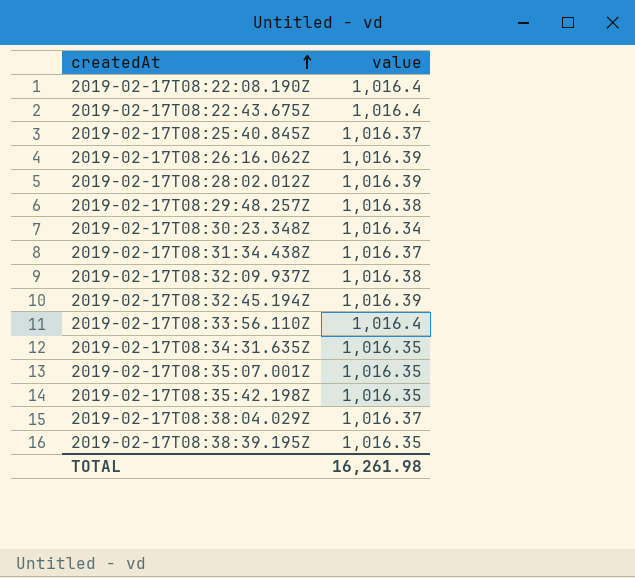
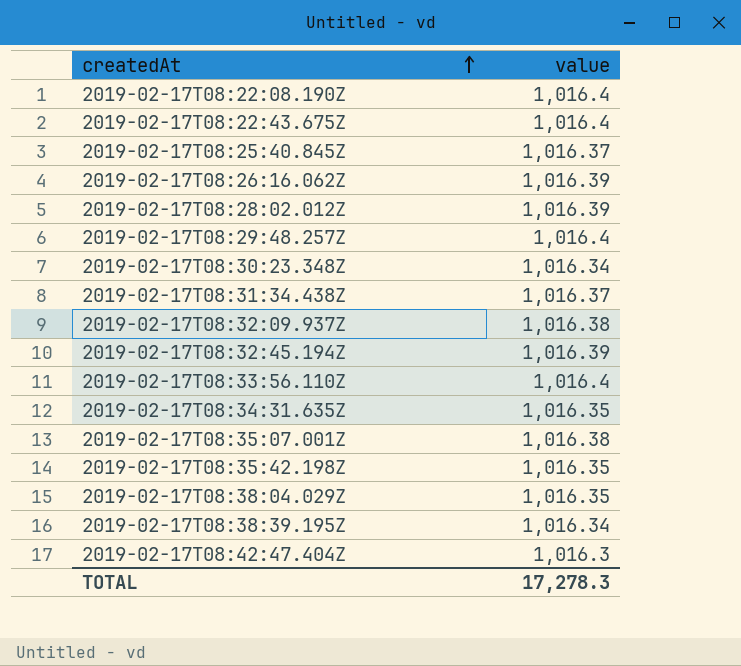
2019-02-17T08:29:48.257Z | value: 1,016.38 -> 1,016.4
2019-02-17T08:35:07.001Z | value: 1,016.35 -> 1,016.38
2019-02-17T08:38:04.029Z | value: 1,016.37 -> 1,016.35
2019-02-17T08:38:39.195Z | value: 1,016.35 -> 1,016.34
row 2019-02-17T08:42:47.404Z: none -> 1,016.3
TOTAL | value: 16,261.98 -> 17,278.3

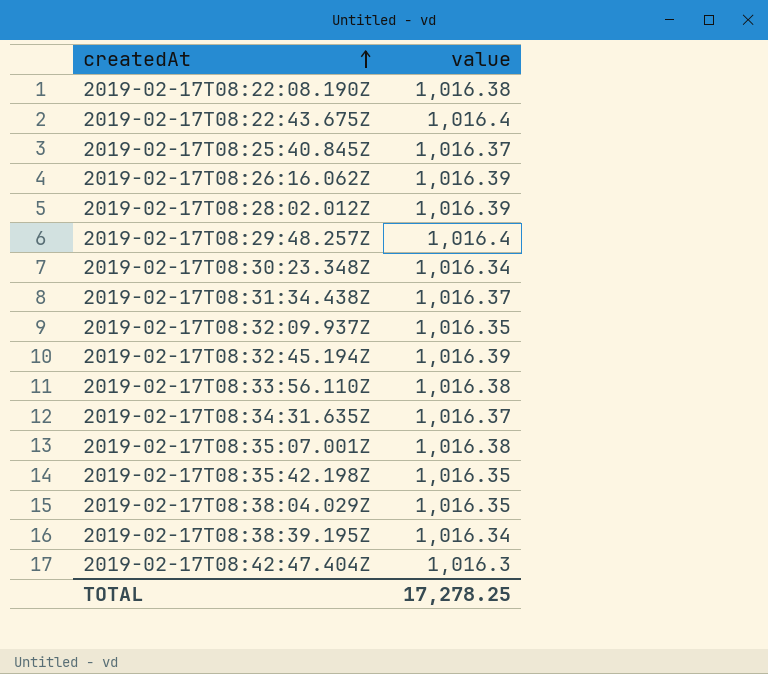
2019-02-17T08:22:08.190Z | value: 1,016.4 -> 1,016.38
2019-02-17T08:32:09.937Z | value: 1,016.38 -> 1,016.35
2019-02-17T08:33:56.110Z | value: 1,016.4 -> 1,016.38
2019-02-17T08:34:31.635Z | value: 1,016.35 -> 1,016.37
TOTAL | value: 17,278.3 -> 17,278.25

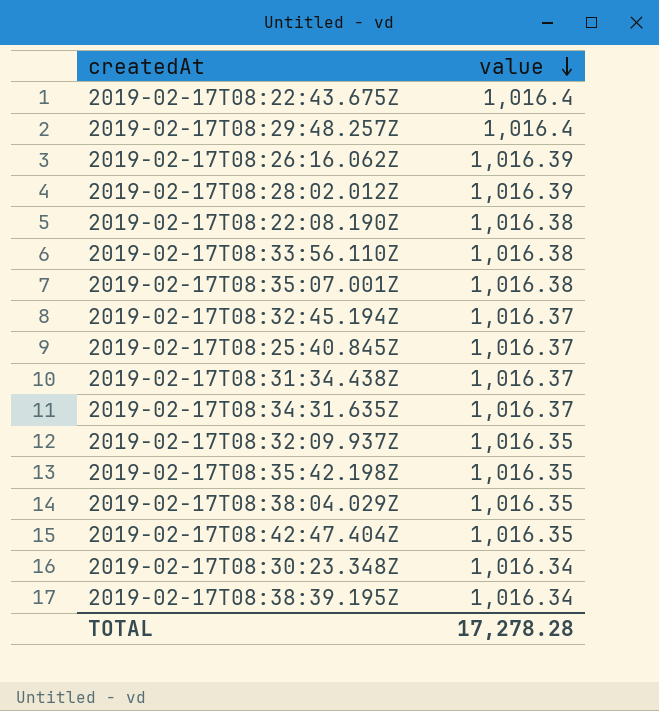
row order: createdAt ascending -> value descending
2019-02-17T08:32:45.194Z | value: 1,016.39 -> 1,016.37
2019-02-17T08:42:47.404Z | value: 1,016.3 -> 1,016.35
TOTAL | value: 17,278.25 -> 17,278.28

